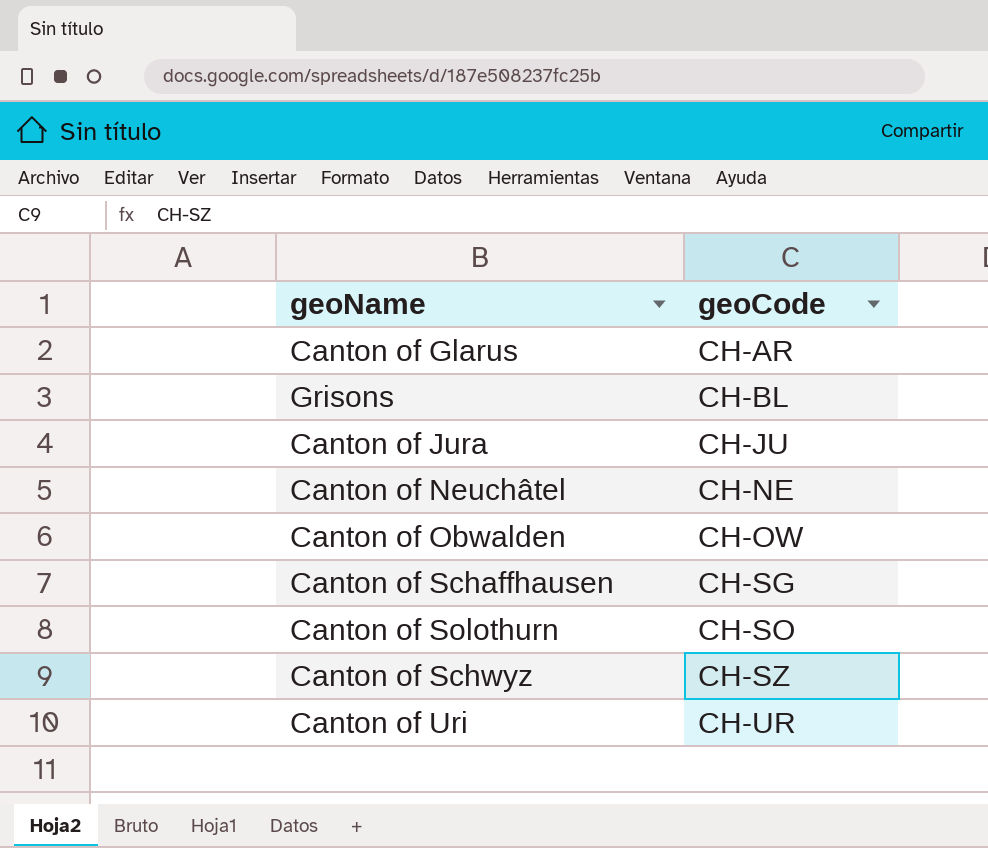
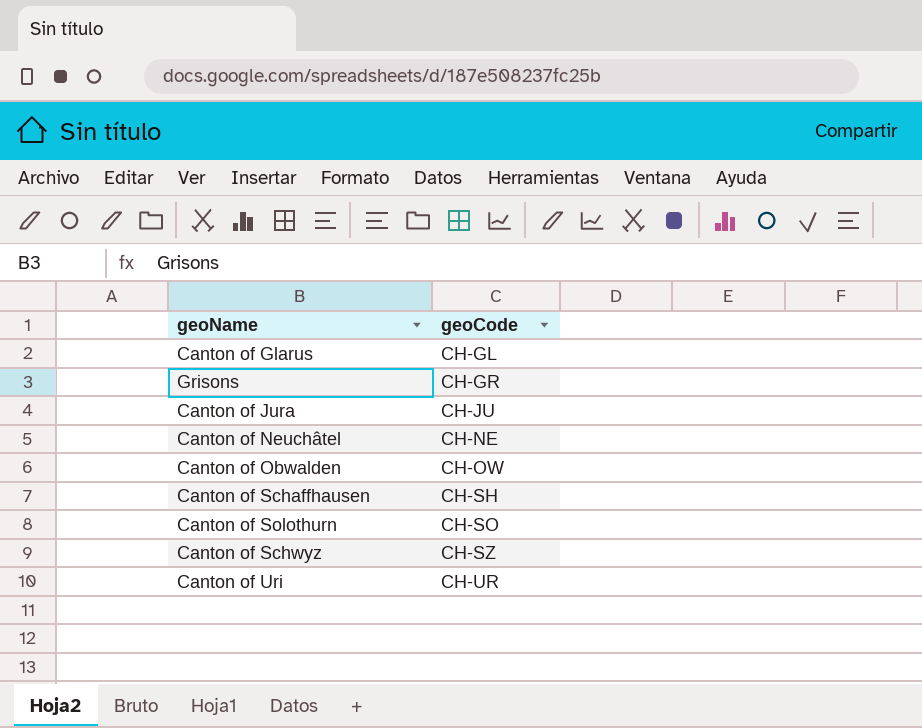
Canton of Glarus | geoCode: CH-AR -> CH-GL
Grisons | geoCode: CH-BL -> CH-GR
Canton of Schaffhausen | geoCode: CH-SG -> CH-SH

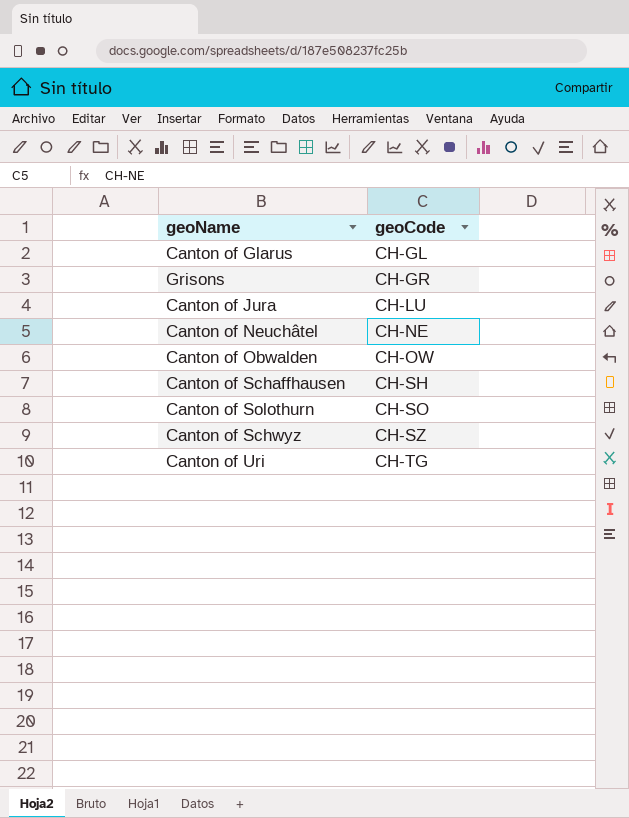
Canton of Jura | geoCode: CH-JU -> CH-LU
Canton of Uri | geoCode: CH-UR -> CH-TG

